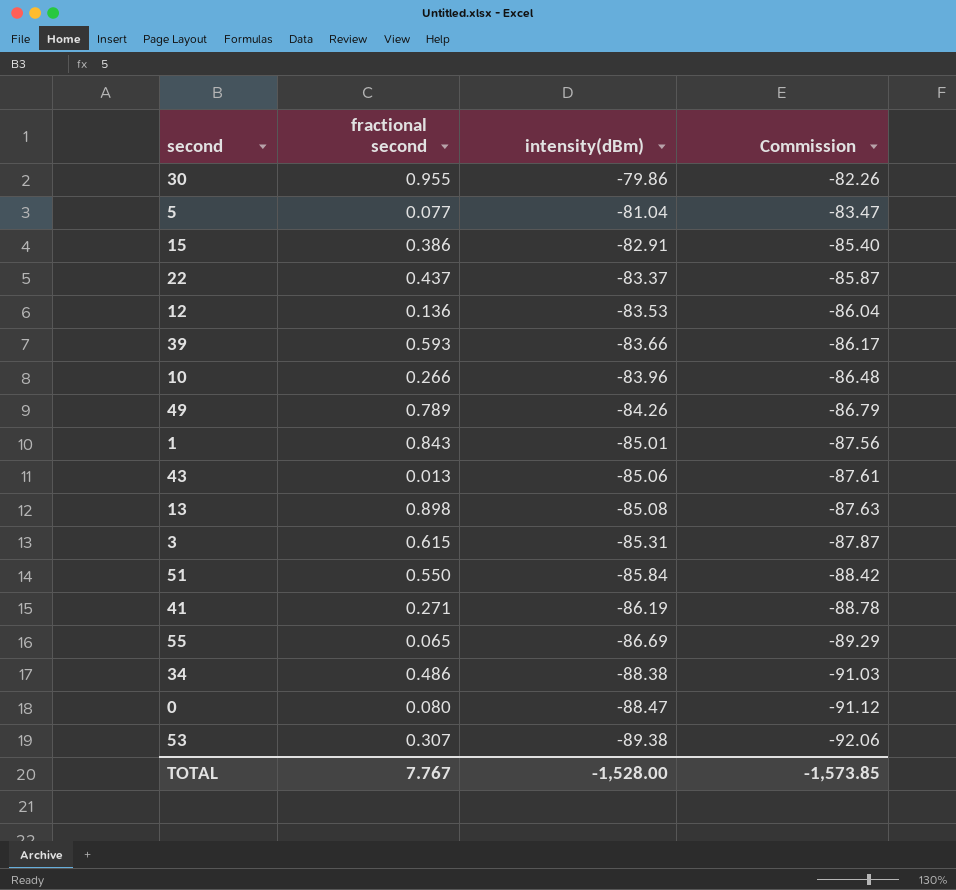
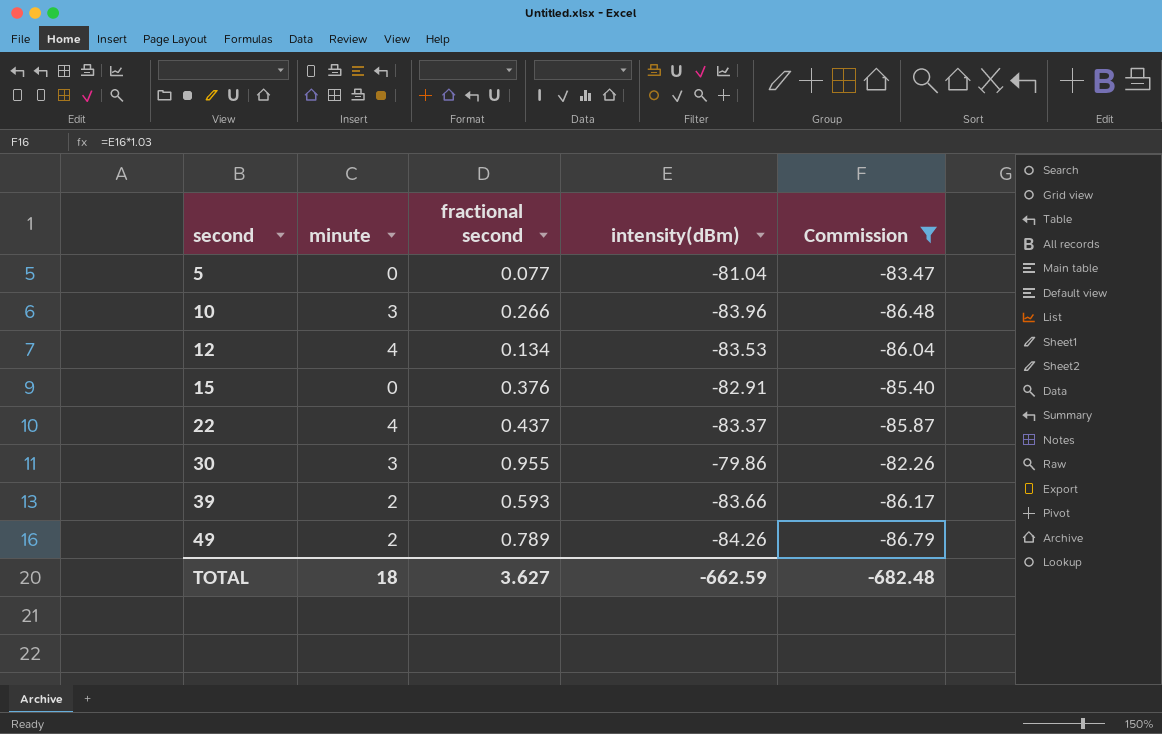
filter: none -> Commission >= -86.79
row order: intensity(dBm) descending -> second ascending
column minute | position: none -> 2
12 | fractional second: 0.136 -> 0.134
15 | fractional second: 0.386 -> 0.376
TOTAL | fractional second: 7.767 -> 3.627
TOTAL | intensity(dBm): -1,528.00 -> -662.59
TOTAL | Commission: -1,573.85 -> -682.48

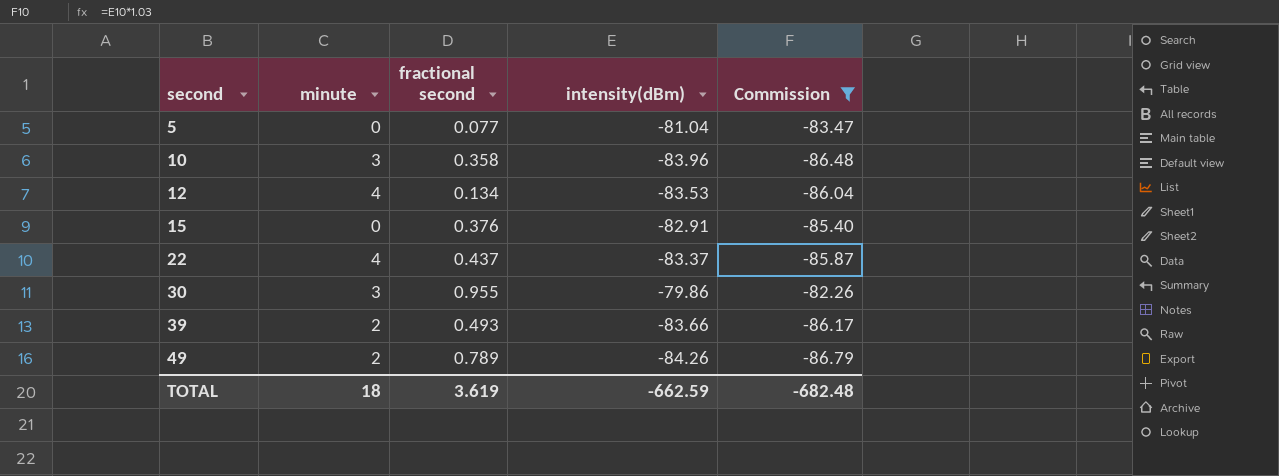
10 | fractional second: 0.266 -> 0.358
39 | fractional second: 0.593 -> 0.493
TOTAL | fractional second: 3.627 -> 3.619

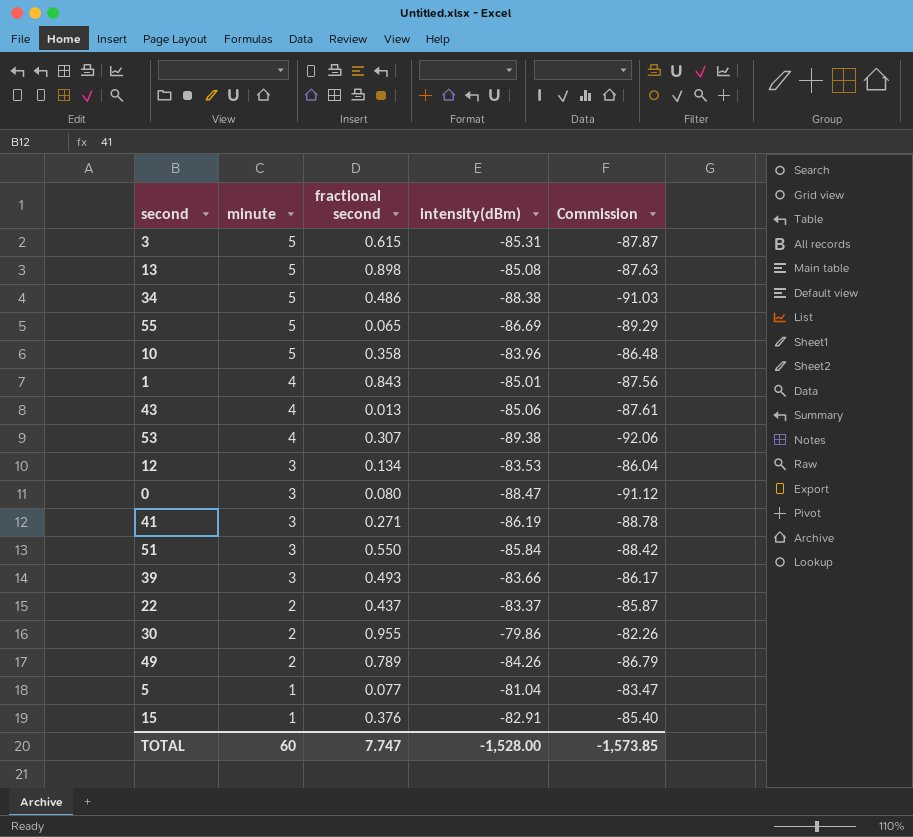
filter: Commission >= -86.79 -> none
row order: second ascending -> minute descending
10 | minute: 3 -> 5
12 | minute: 4 -> 3
39 | minute: 2 -> 3
22 | minute: 4 -> 2
30 | minute: 3 -> 2
5 | minute: 0 -> 1
15 | minute: 0 -> 1
TOTAL | minute: 18 -> 60
TOTAL | fractional second: 3.619 -> 7.747
TOTAL | intensity(dBm): -662.59 -> -1,528.00
TOTAL | Commission: -682.48 -> -1,573.85

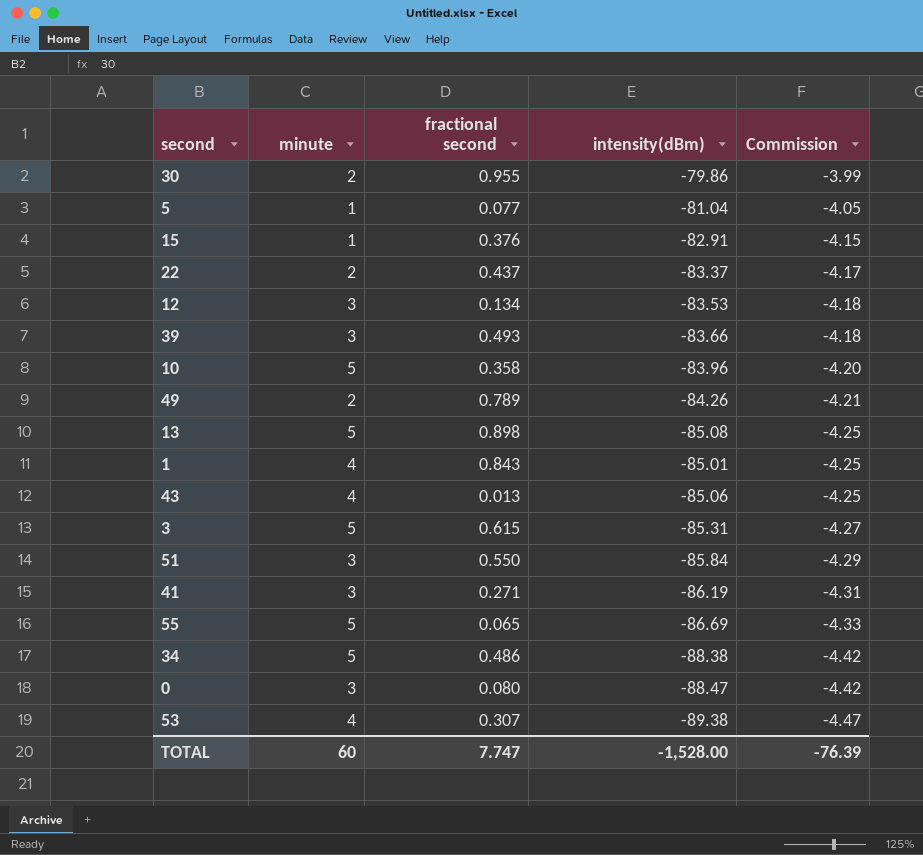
row order: minute descending -> Commission descending
column Commission | formula: [intensity(dBm)] * 1.03 -> [intensity(dBm)] * 0.05
TOTAL | Commission: -1,573.85 -> -76.39

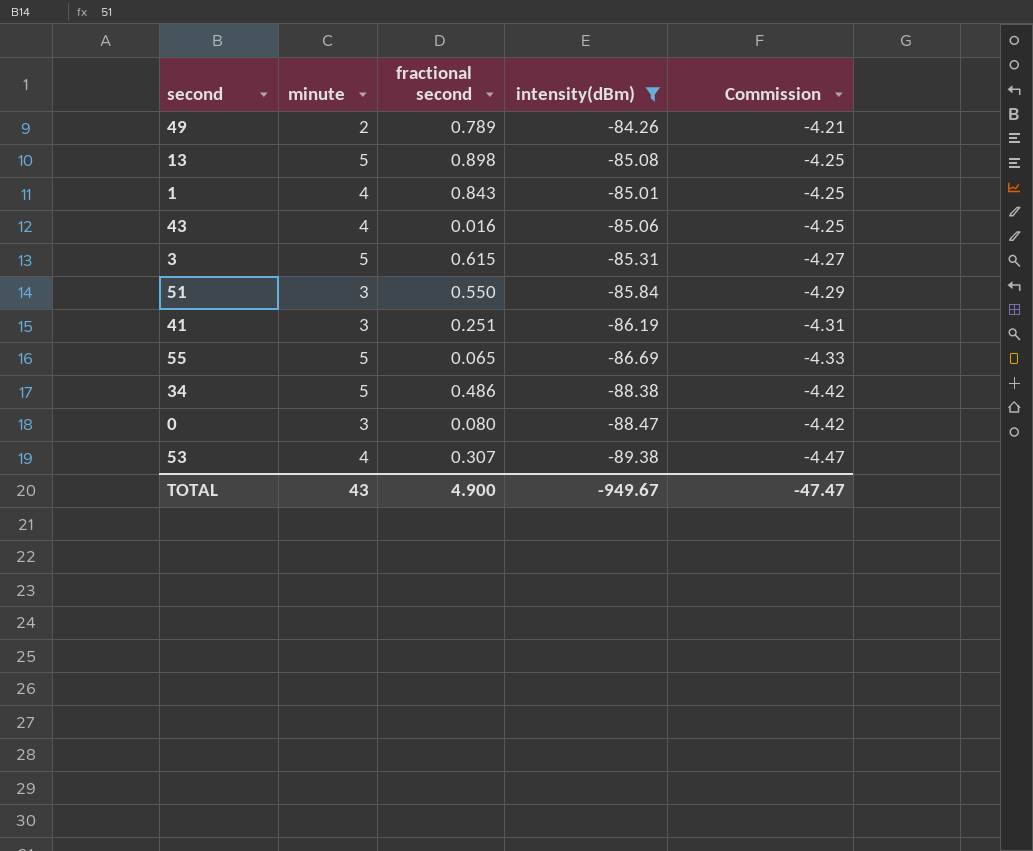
filter: none -> intensity(dBm) <= -84.26
43 | fractional second: 0.013 -> 0.016
41 | fractional second: 0.271 -> 0.251
TOTAL | minute: 60 -> 43
TOTAL | fractional second: 7.747 -> 4.900
TOTAL | intensity(dBm): -1,528.00 -> -949.67
TOTAL | Commission: -76.39 -> -47.47

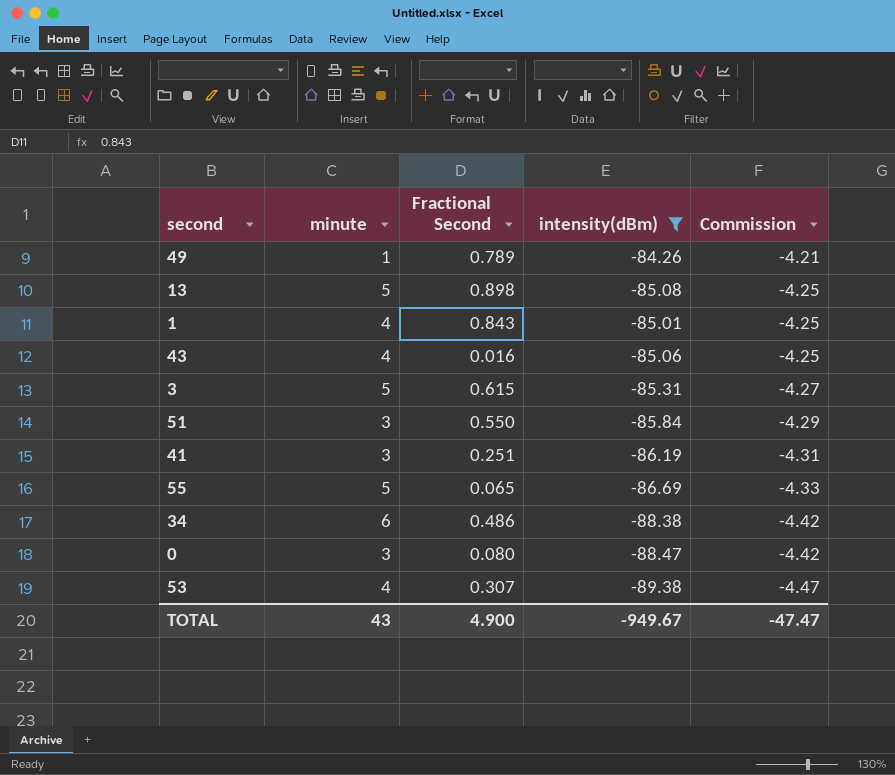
column name: fractional second -> Fractional Second
49 | minute: 2 -> 1
34 | minute: 5 -> 6

